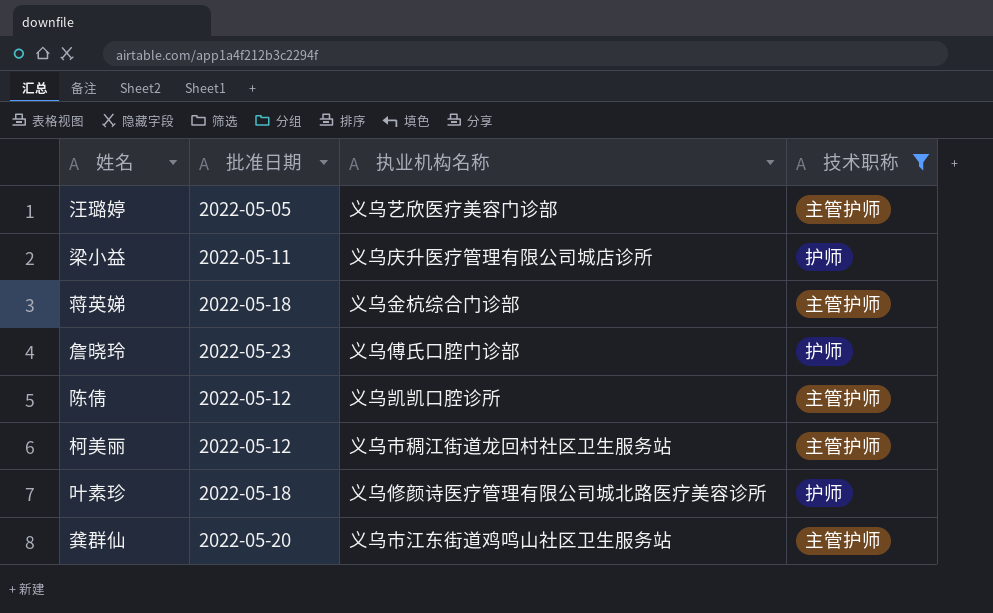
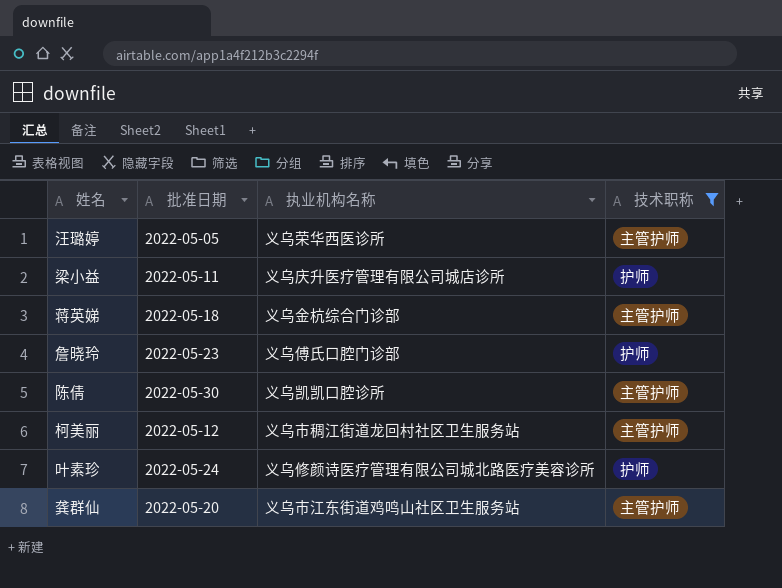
汪璐婷 | 执业机构名称: 义乌艺欣医疗美容门诊部 -> 义乌荣华西医诊所
陈倩 | 批准日期: 2022-05-12 -> 2022-05-30
叶素珍 | 批准日期: 2022-05-18 -> 2022-05-24

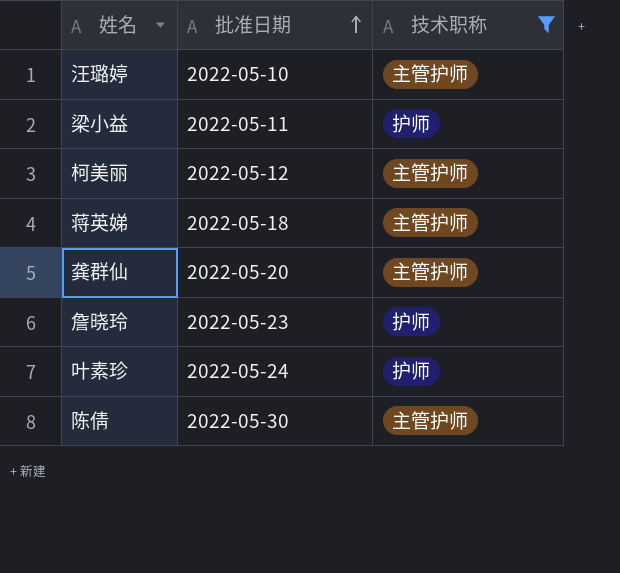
row order: none -> 批准日期 ascending
column 执业机构名称 | position: 3 -> none
汪璐婷 | 批准日期: 2022-05-05 -> 2022-05-10

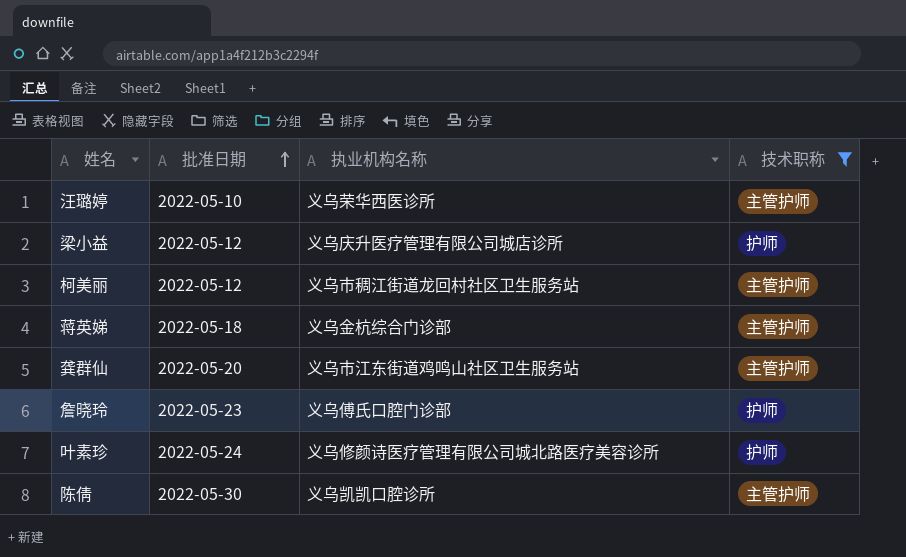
column 执业机构名称 | position: none -> 3
梁小益 | 批准日期: 2022-05-11 -> 2022-05-12

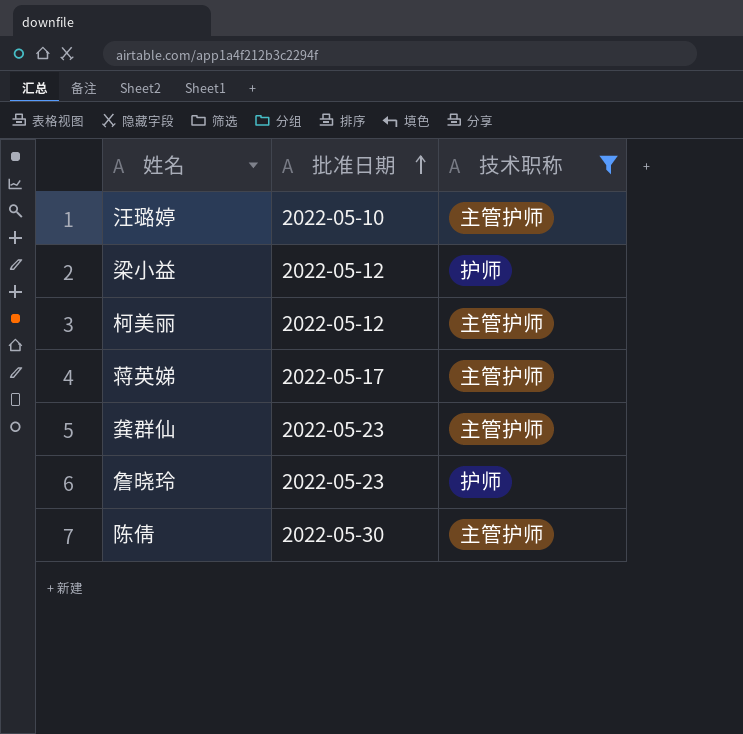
column 执业机构名称 | position: 3 -> none
row 叶素珍: 2022-05-24 | 义乌修颜诗医疗管理有限公司城北路医疗美容诊所 | 护师 -> none
蒋英娣 | 批准日期: 2022-05-18 -> 2022-05-17
龚群仙 | 批准日期: 2022-05-20 -> 2022-05-23

